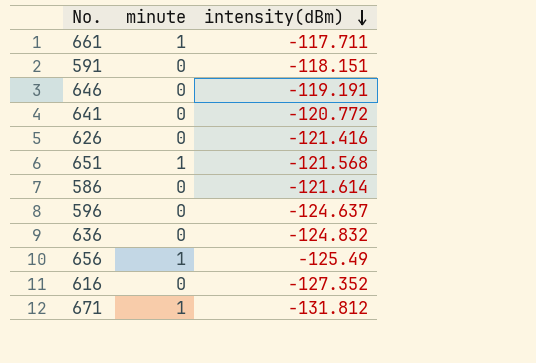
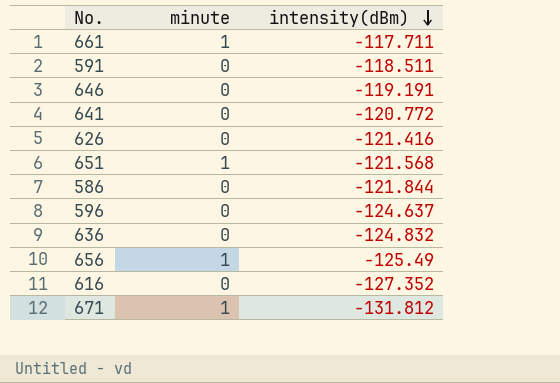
591 | intensity(dBm): -118.151 -> -118.511
586 | intensity(dBm): -121.614 -> -121.844

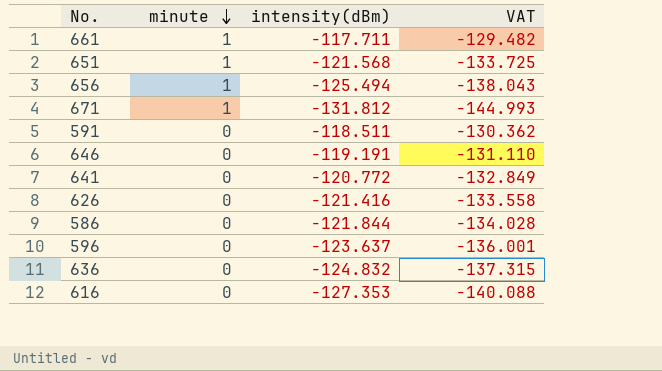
row order: intensity(dBm) descending -> minute descending
column VAT | formula: none -> [intensity(dBm)] * 1.1
656 | intensity(dBm): -125.49 -> -125.494
596 | intensity(dBm): -124.637 -> -123.637
616 | intensity(dBm): -127.352 -> -127.353

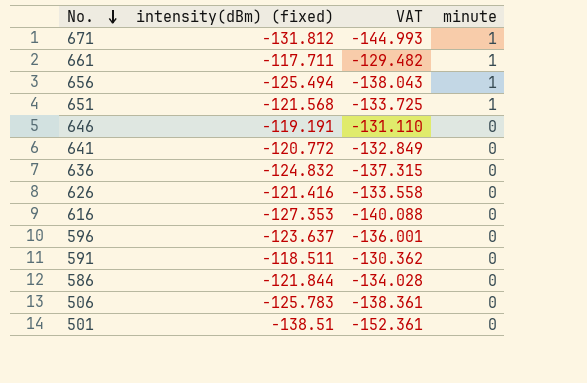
row order: minute descending -> No. descending
column name: intensity(dBm) -> intensity(dBm) (fixed)
column minute | position: 2 -> 4
row 506: none -> -125.783 | -138.361 | 0
row 501: none -> -138.51 | -152.361 | 0

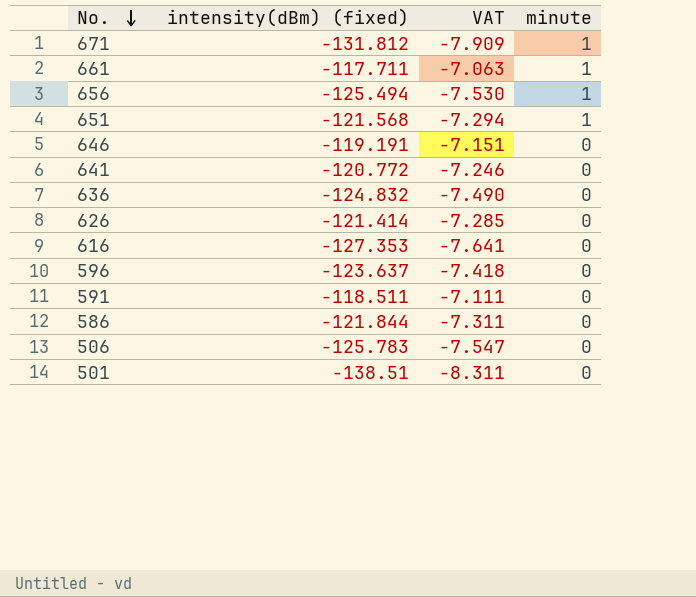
column VAT | formula: [intensity(dBm) (fixed)] * 1.1 -> [intensity(dBm) (fixed)] * 0.06
626 | intensity(dBm) (fixed): -121.416 -> -121.414

